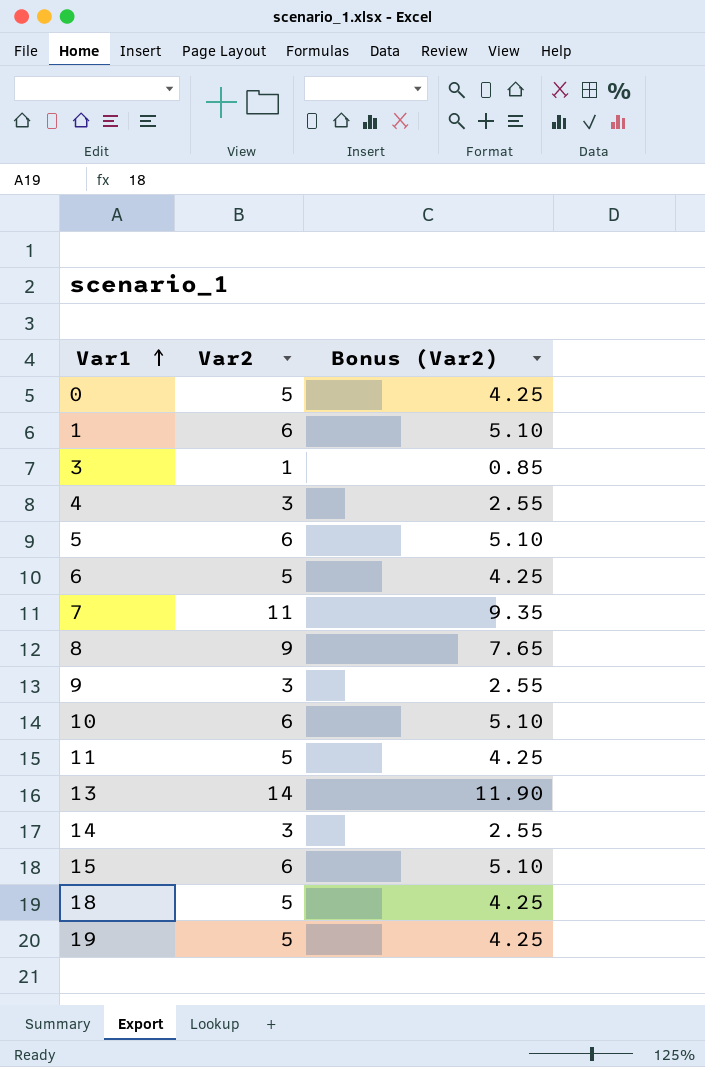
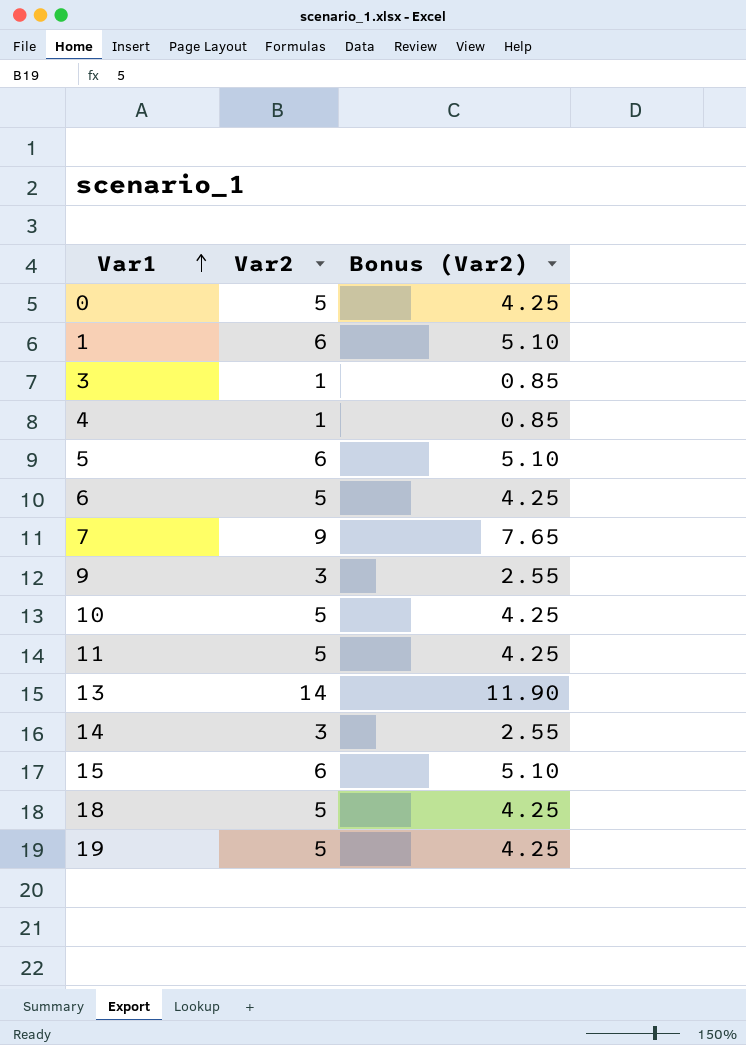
row 8: 9 | 7.65 -> none
4 | Var2: 3 -> 1
4 | Bonus (Var2): 2.55 -> 0.85
7 | Var2: 11 -> 9
7 | Bonus (Var2): 9.35 -> 7.65
10 | Var2: 6 -> 5
10 | Bonus (Var2): 5.10 -> 4.25

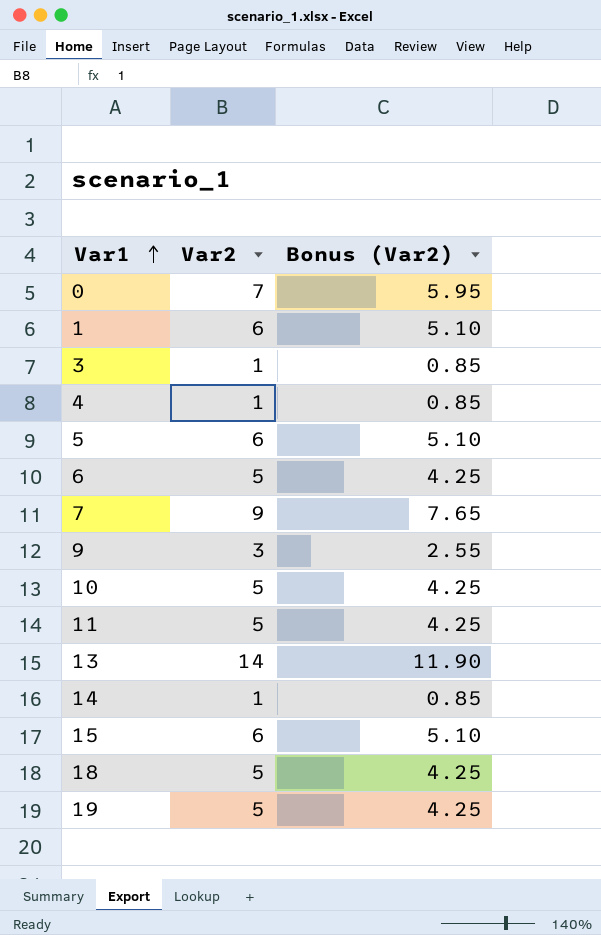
0 | Var2: 5 -> 7
0 | Bonus (Var2): 4.25 -> 5.95
14 | Var2: 3 -> 1
14 | Bonus (Var2): 2.55 -> 0.85

